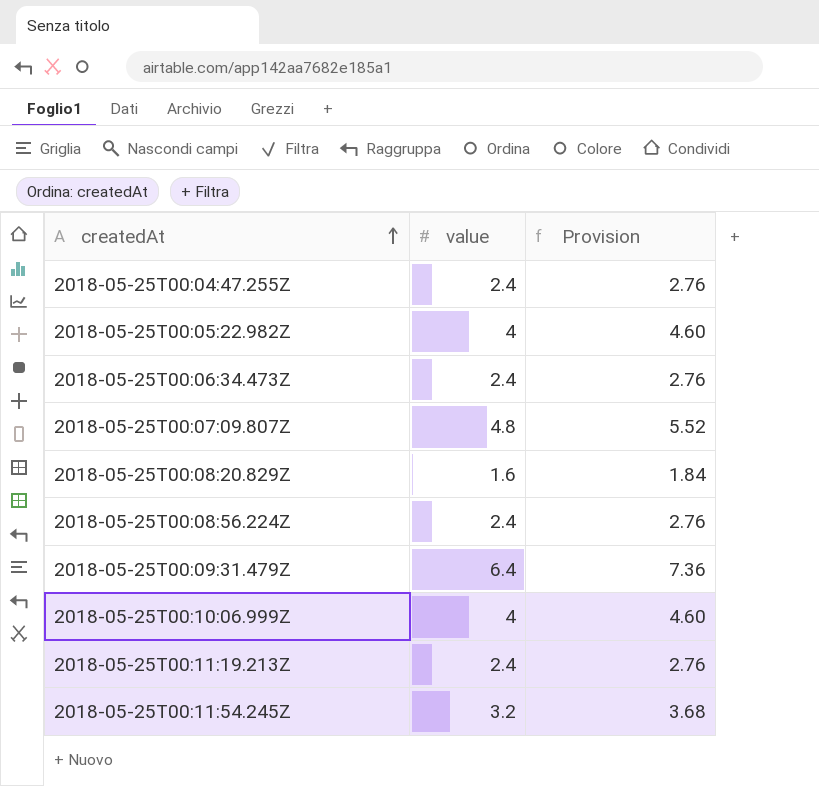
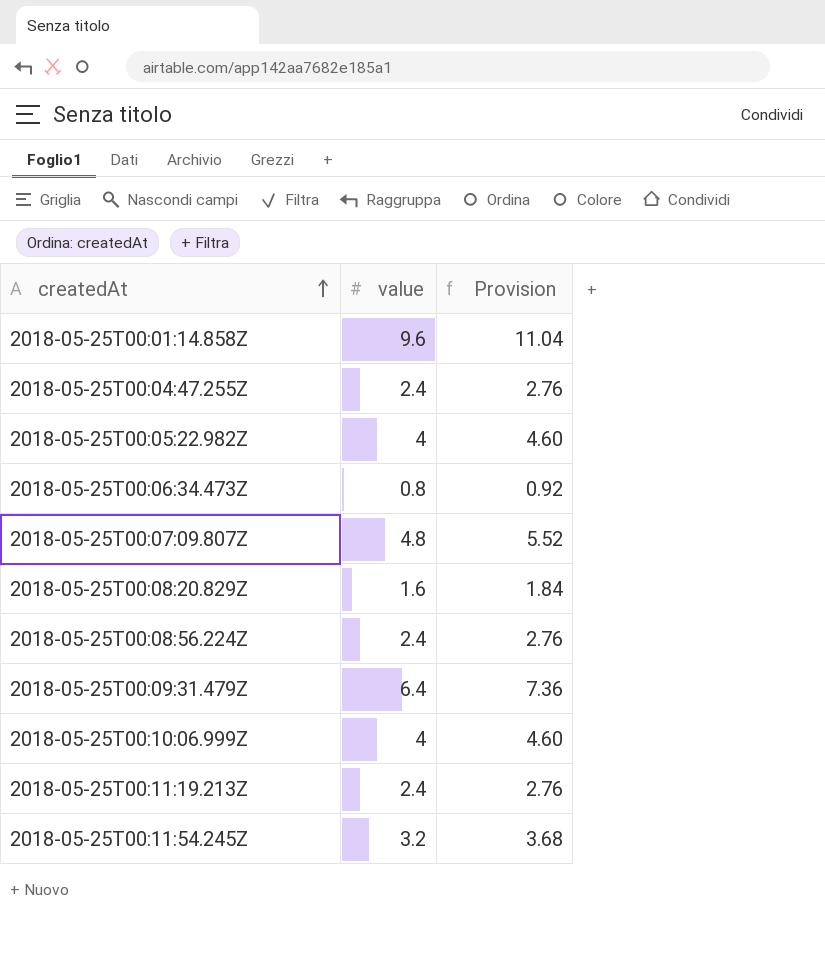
row 2018-05-25T00:01:14.858Z: none -> 9.6 | 11.04
2018-05-25T00:06:34.473Z | value: 2.4 -> 0.8
2018-05-25T00:06:34.473Z | Provision: 2.76 -> 0.92

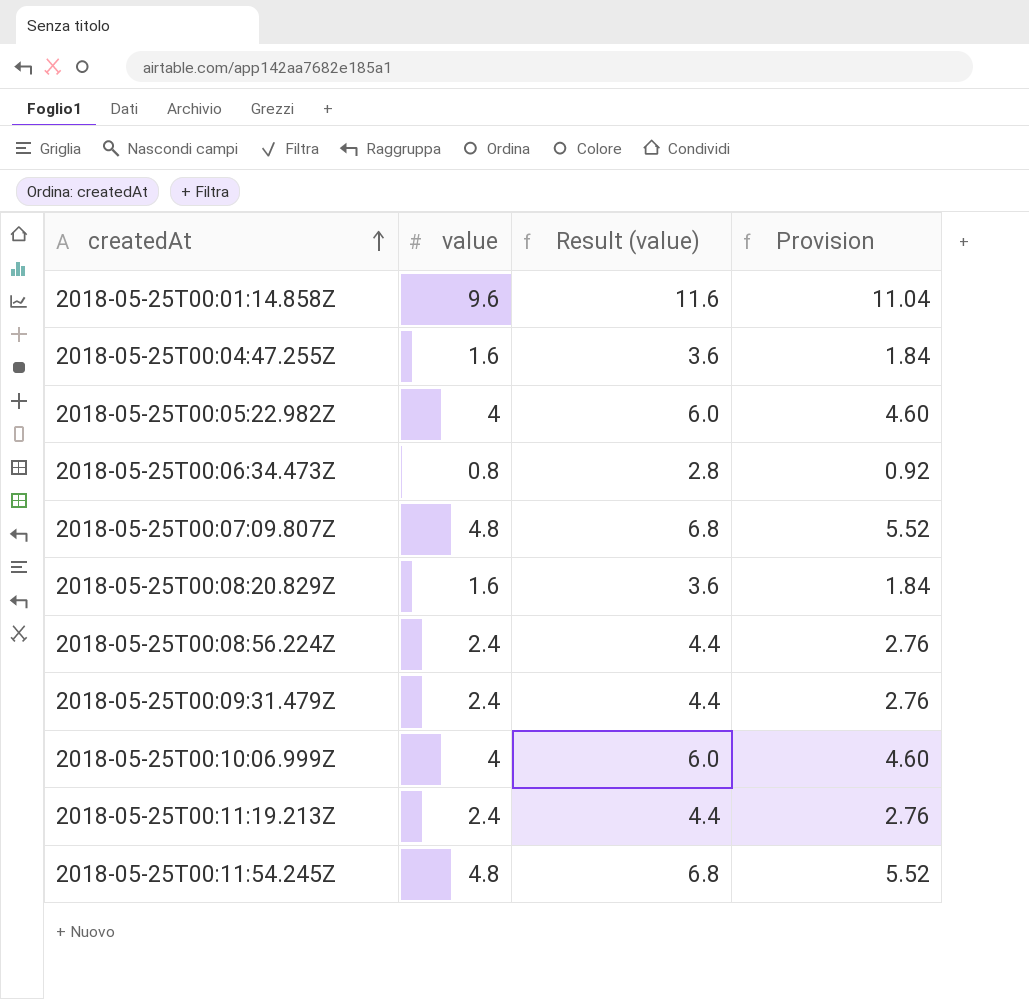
column Result (value) | formula: none -> [value] + 2
2018-05-25T00:04:47.255Z | value: 2.4 -> 1.6
2018-05-25T00:04:47.255Z | Provision: 2.76 -> 1.84
2018-05-25T00:09:31.479Z | value: 6.4 -> 2.4
2018-05-25T00:09:31.479Z | Provision: 7.36 -> 2.76
2018-05-25T00:11:54.245Z | value: 3.2 -> 4.8
2018-05-25T00:11:54.245Z | Provision: 3.68 -> 5.52

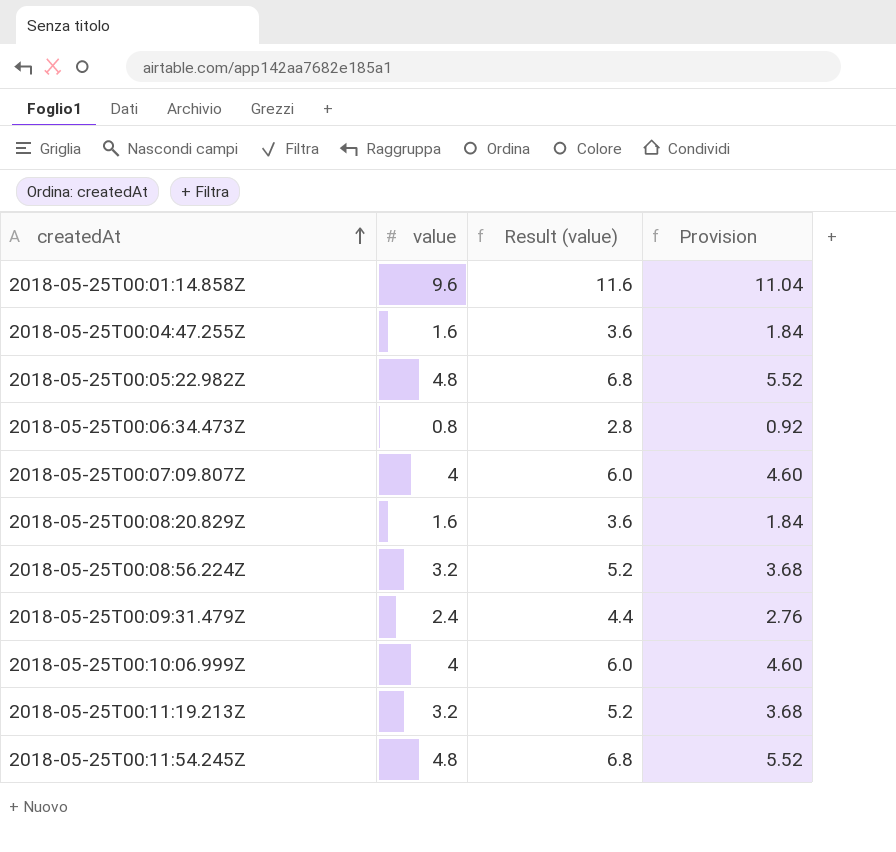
2018-05-25T00:05:22.982Z | value: 4 -> 4.8
2018-05-25T00:05:22.982Z | Result (value): 6.0 -> 6.8
2018-05-25T00:05:22.982Z | Provision: 4.60 -> 5.52
2018-05-25T00:07:09.807Z | value: 4.8 -> 4
2018-05-25T00:07:09.807Z | Result (value): 6.8 -> 6.0
2018-05-25T00:07:09.807Z | Provision: 5.52 -> 4.60
2018-05-25T00:08:56.224Z | value: 2.4 -> 3.2
2018-05-25T00:08:56.224Z | Result (value): 4.4 -> 5.2
2018-05-25T00:08:56.224Z | Provision: 2.76 -> 3.68
2018-05-25T00:11:19.213Z | value: 2.4 -> 3.2
2018-05-25T00:11:19.213Z | Result (value): 4.4 -> 5.2
2018-05-25T00:11:19.213Z | Provision: 2.76 -> 3.68

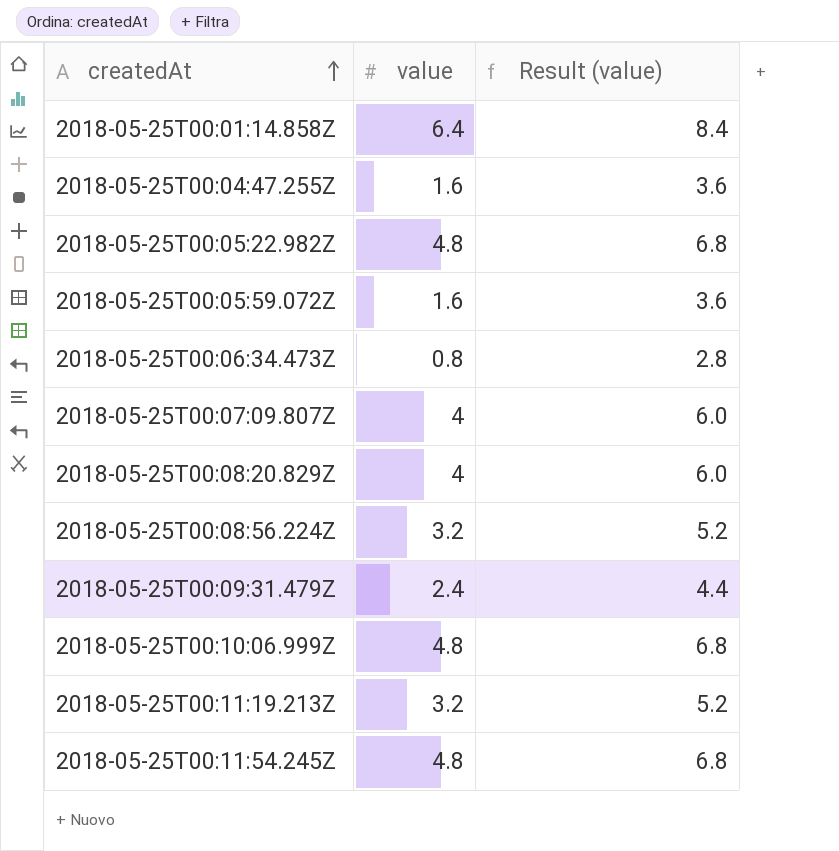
column Provision | formula: [value] * 1.15 -> none
2018-05-25T00:01:14.858Z | value: 9.6 -> 6.4
2018-05-25T00:01:14.858Z | Result (value): 11.6 -> 8.4
row 2018-05-25T00:05:59.072Z: none -> 1.6 | 3.6
2018-05-25T00:08:20.829Z | value: 1.6 -> 4
2018-05-25T00:08:20.829Z | Result (value): 3.6 -> 6.0
2018-05-25T00:10:06.999Z | value: 4 -> 4.8
2018-05-25T00:10:06.999Z | Result (value): 6.0 -> 6.8

